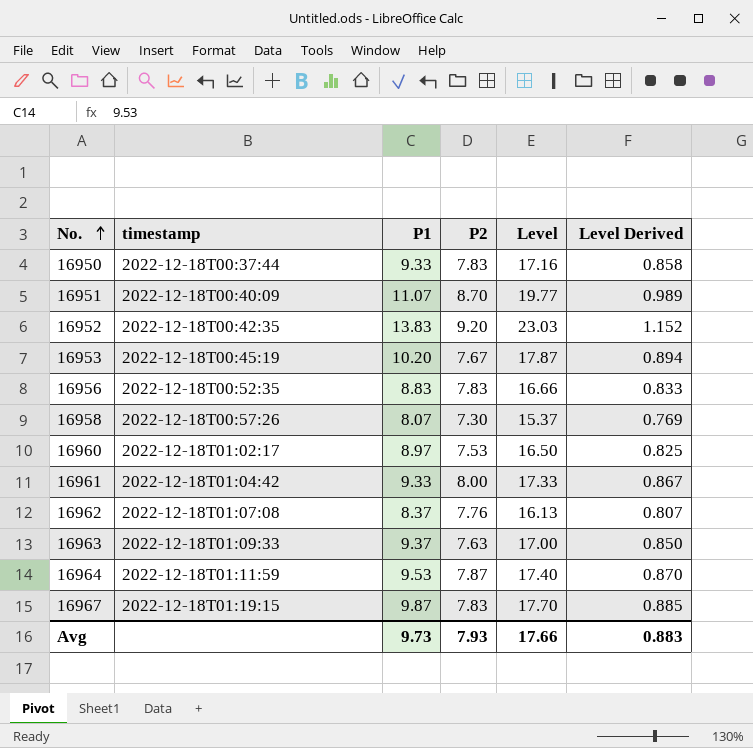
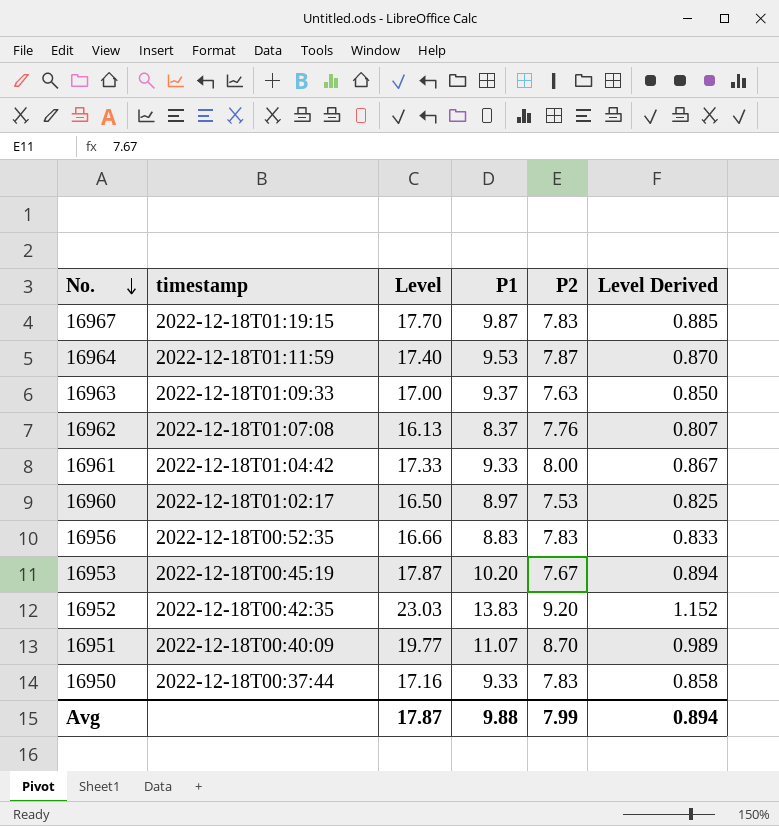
row order: No. ascending -> No. descending
column Level | position: 5 -> 3
row 16958: 2022-12-18T00:57:26 | 8.07 | 7.30 | 15.37 | 0.769 -> none
Avg | Level: 17.66 -> 17.87
Avg | P1: 9.73 -> 9.88
Avg | P2: 7.93 -> 7.99
Avg | Level Derived: 0.883 -> 0.894

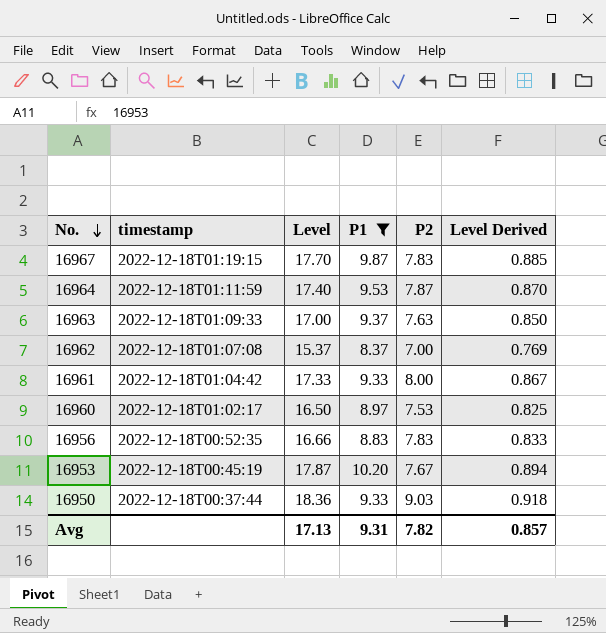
filter: none -> P1 <= 10.20
16962 | Level: 16.13 -> 15.37
16962 | P2: 7.76 -> 7.00
16962 | Level Derived: 0.807 -> 0.769
16950 | Level: 17.16 -> 18.36
16950 | P2: 7.83 -> 9.03
16950 | Level Derived: 0.858 -> 0.918
Avg | Level: 17.87 -> 17.13
Avg | P1: 9.88 -> 9.31
Avg | P2: 7.99 -> 7.82
Avg | Level Derived: 0.894 -> 0.857

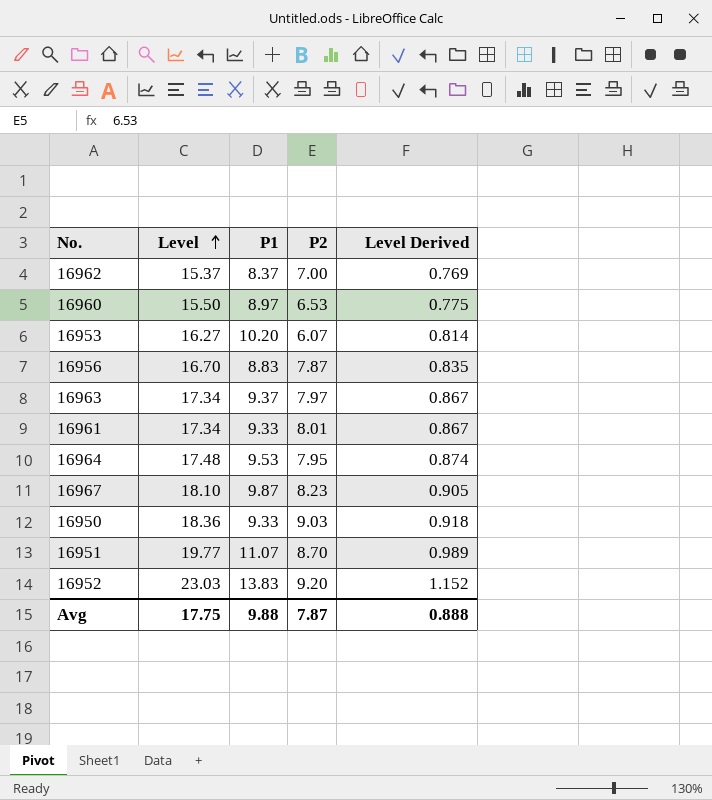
filter: P1 <= 10.20 -> none
row order: No. descending -> Level ascending
column timestamp | position: 2 -> none
16960 | Level: 16.50 -> 15.50
16960 | P2: 7.53 -> 6.53
16960 | Level Derived: 0.825 -> 0.775
16953 | Level: 17.87 -> 16.27
16953 | P2: 7.67 -> 6.07
16953 | Level Derived: 0.894 -> 0.814
16956 | Level: 16.66 -> 16.70
16956 | P2: 7.83 -> 7.87
16956 | Level Derived: 0.833 -> 0.835
16963 | Level: 17.00 -> 17.34
16963 | P2: 7.63 -> 7.97
16963 | Level Derived: 0.850 -> 0.867
16961 | Level: 17.33 -> 17.34
16961 | P2: 8.00 -> 8.01
16964 | Level: 17.40 -> 17.48
16964 | P2: 7.87 -> 7.95
16964 | Level Derived: 0.870 -> 0.874
16967 | Level: 17.70 -> 18.10
16967 | P2: 7.83 -> 8.23
16967 | Level Derived: 0.885 -> 0.905
Avg | Level: 17.13 -> 17.75
Avg | P1: 9.31 -> 9.88
Avg | P2: 7.82 -> 7.87
Avg | Level Derived: 0.857 -> 0.888

